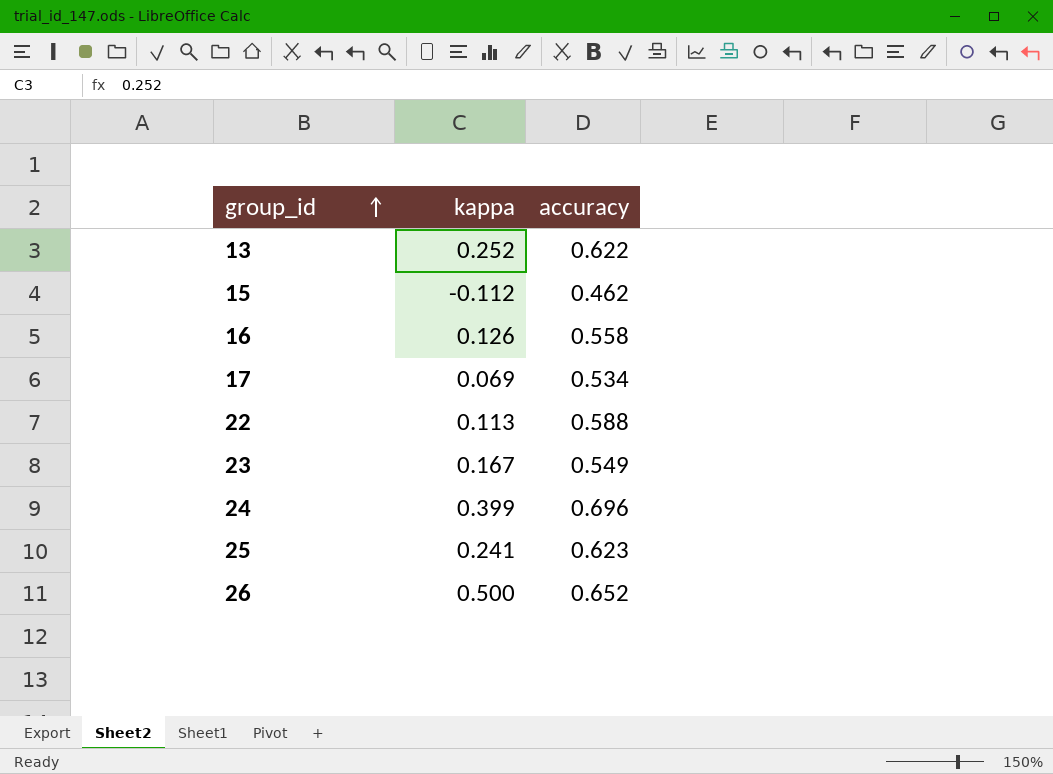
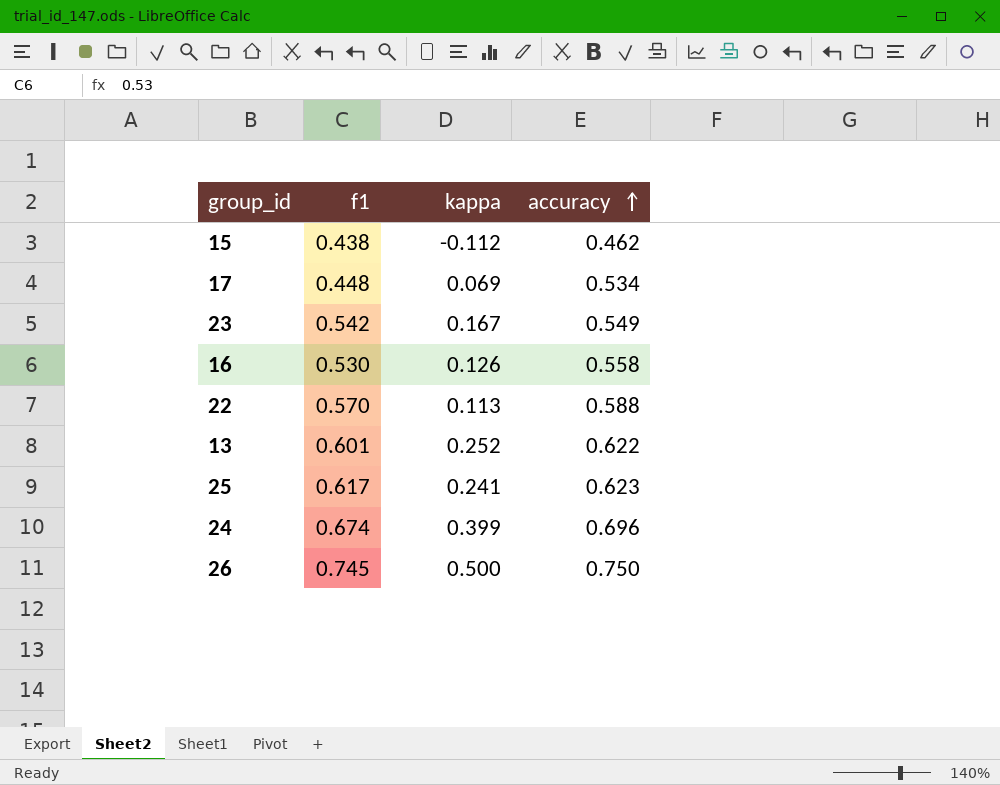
row order: group_id ascending -> accuracy ascending
column f1 | position: none -> 2
26 | accuracy: 0.652 -> 0.750

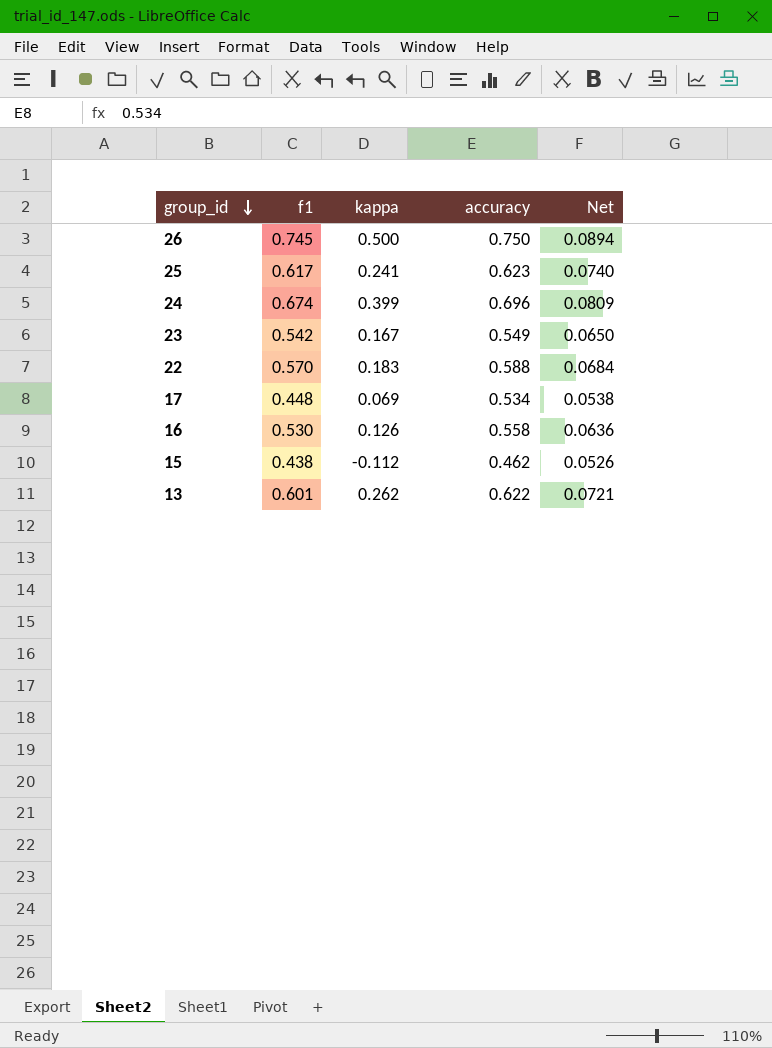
row order: accuracy ascending -> group_id descending
column Net | formula: none -> [f1] * 0.12
22 | kappa: 0.113 -> 0.183
13 | kappa: 0.252 -> 0.262

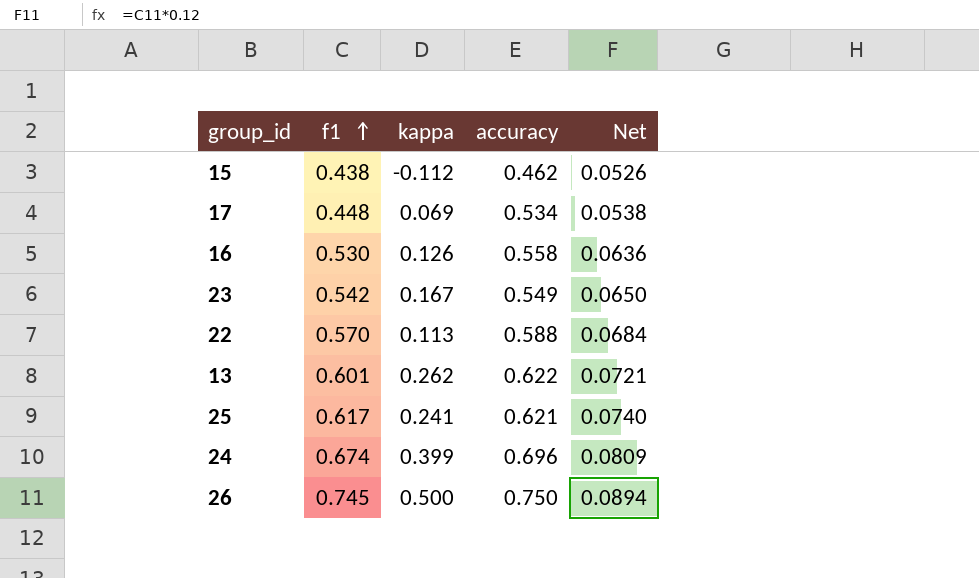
row order: group_id descending -> f1 ascending
22 | kappa: 0.183 -> 0.113
25 | accuracy: 0.623 -> 0.621

